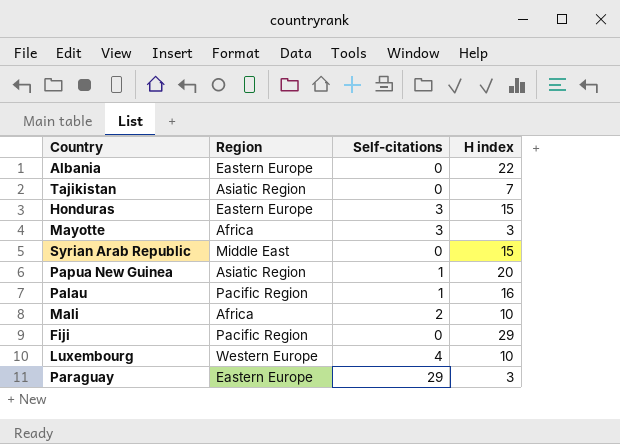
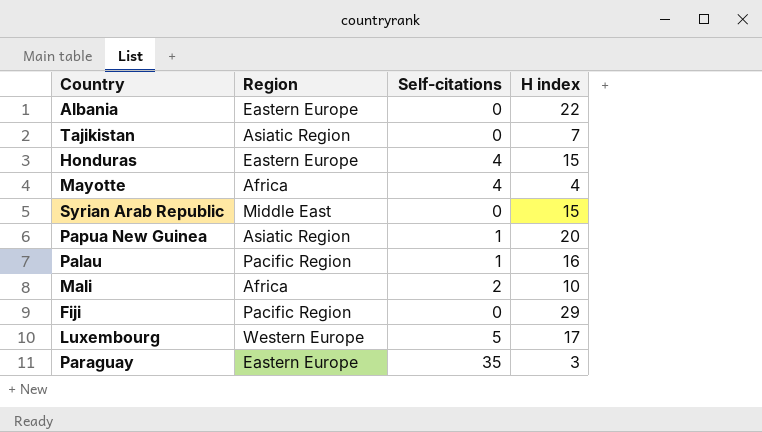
Honduras | Self-citations: 3 -> 4
Mayotte | Self-citations: 3 -> 4
Mayotte | H index: 3 -> 4
Luxembourg | Self-citations: 4 -> 5
Luxembourg | H index: 10 -> 17
Paraguay | Self-citations: 29 -> 35

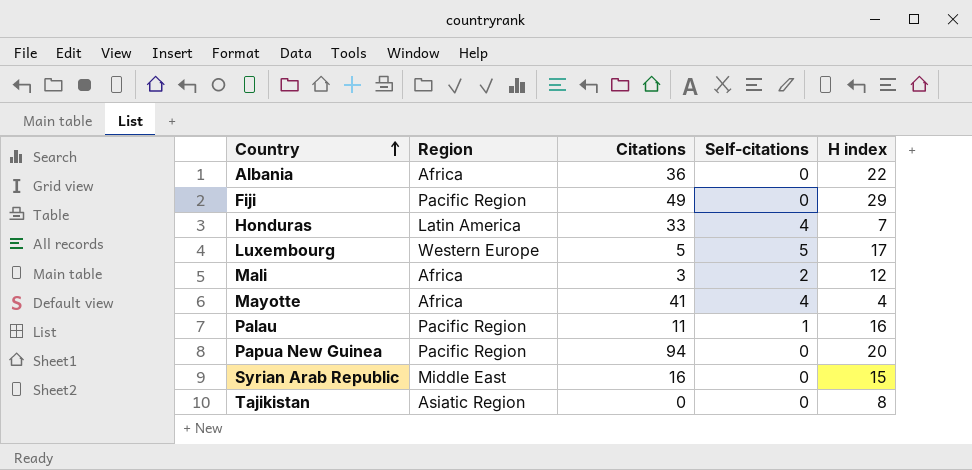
row order: none -> Country ascending
column Citations | position: none -> 3
row Paraguay: Eastern Europe | 35 | 3 -> none
Albania | Region: Eastern Europe -> Africa
Honduras | Region: Eastern Europe -> Latin America
Honduras | H index: 15 -> 7
Mali | H index: 10 -> 12
Papua New Guinea | Region: Asiatic Region -> Pacific Region
Papua New Guinea | Self-citations: 1 -> 0
Tajikistan | H index: 7 -> 8

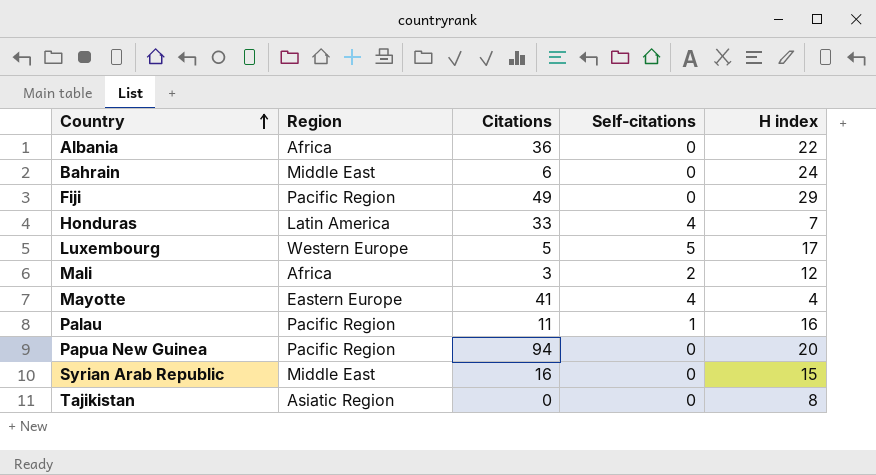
row Bahrain: none -> Middle East | 6 | 0 | 24
Mayotte | Region: Africa -> Eastern Europe

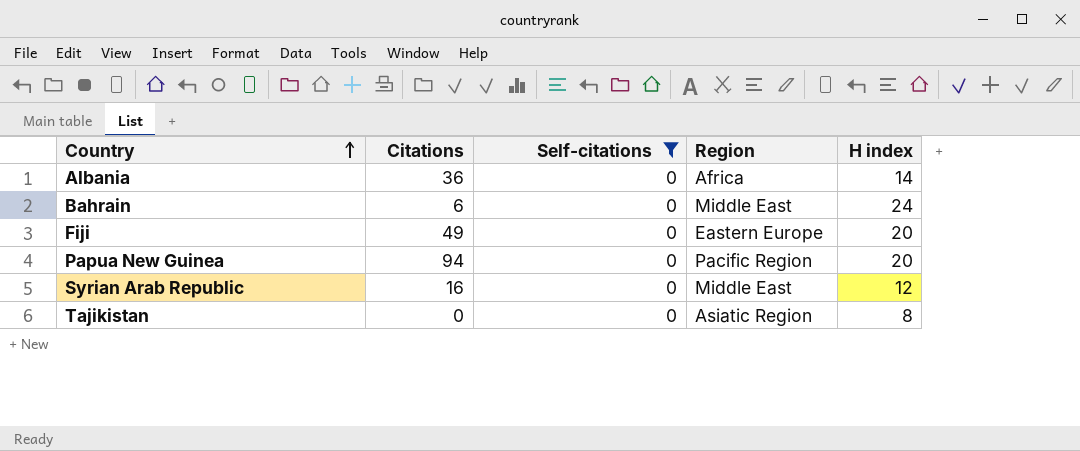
filter: none -> Self-citations = 0
column Region | position: 2 -> 4
Albania | H index: 22 -> 14
Fiji | Region: Pacific Region -> Eastern Europe
Fiji | H index: 29 -> 20
Syrian Arab Republic | H index: 15 -> 12

